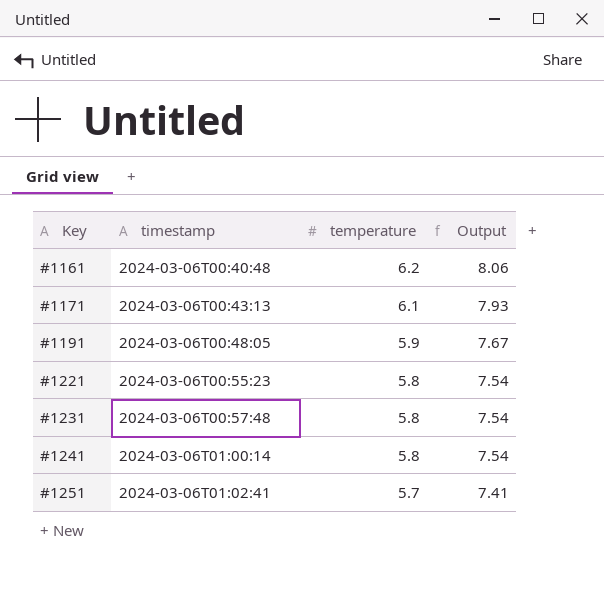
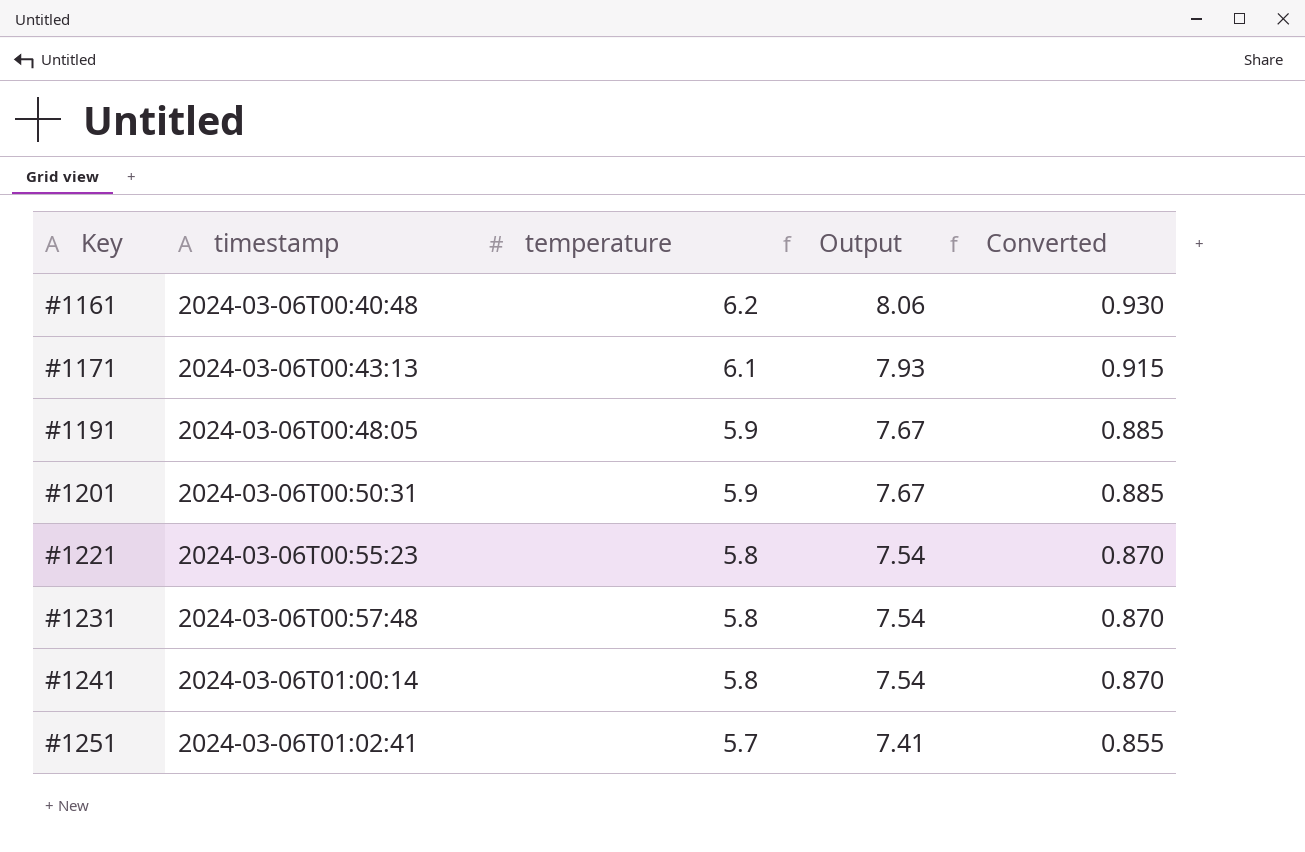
column Converted | formula: none -> [temperature] * 0.15
row #1201: none -> 2024-03-06T00:50:31 | 5.9 | 7.67 | 0.885

